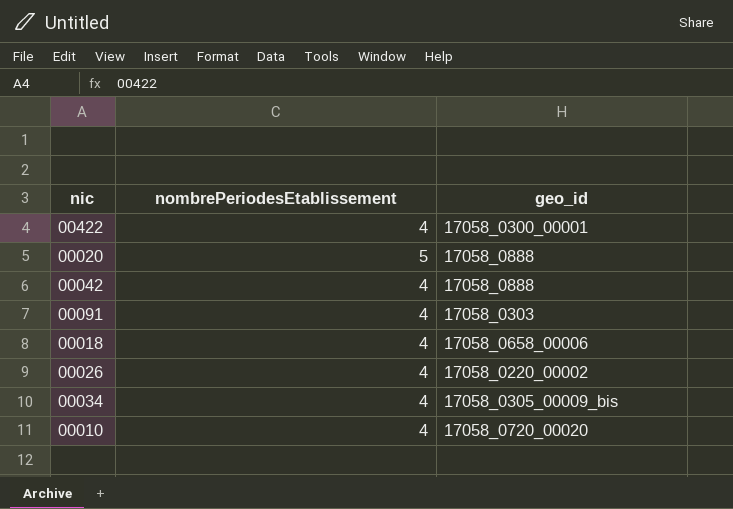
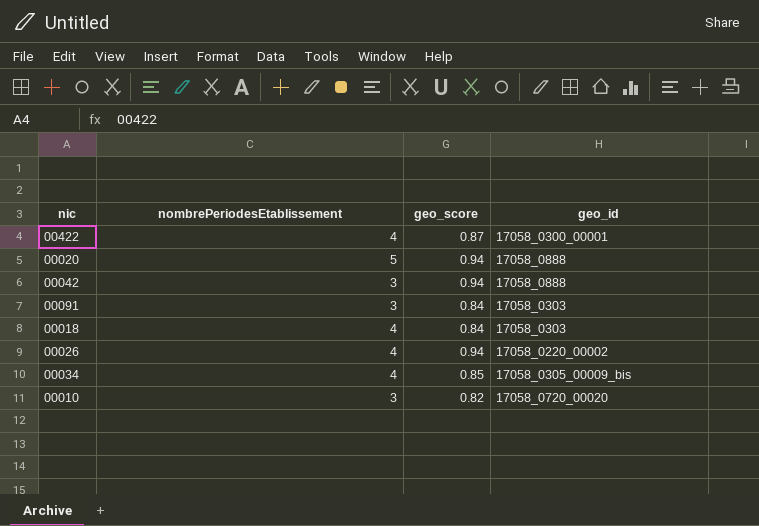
column geo_score | position: none -> 3
00042 | nombrePeriodesEtablissement: 4 -> 3
00091 | nombrePeriodesEtablissement: 4 -> 3
00018 | geo_id: 17058_0658_00006 -> 17058_0303
00010 | nombrePeriodesEtablissement: 4 -> 3

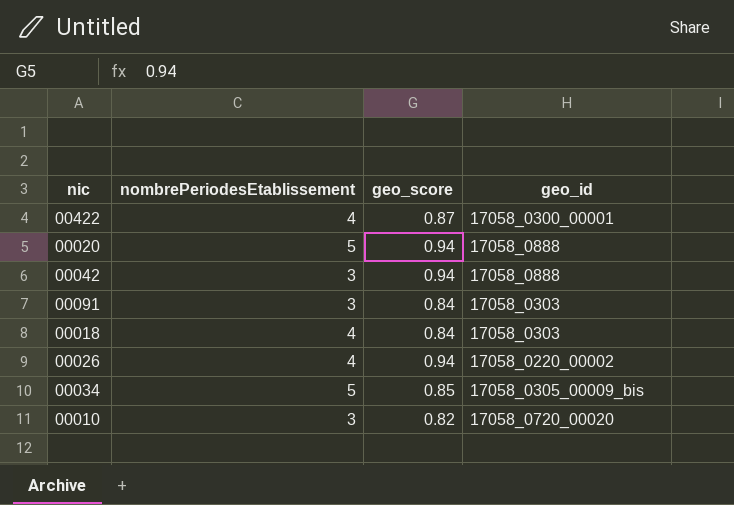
00034 | nombrePeriodesEtablissement: 4 -> 5

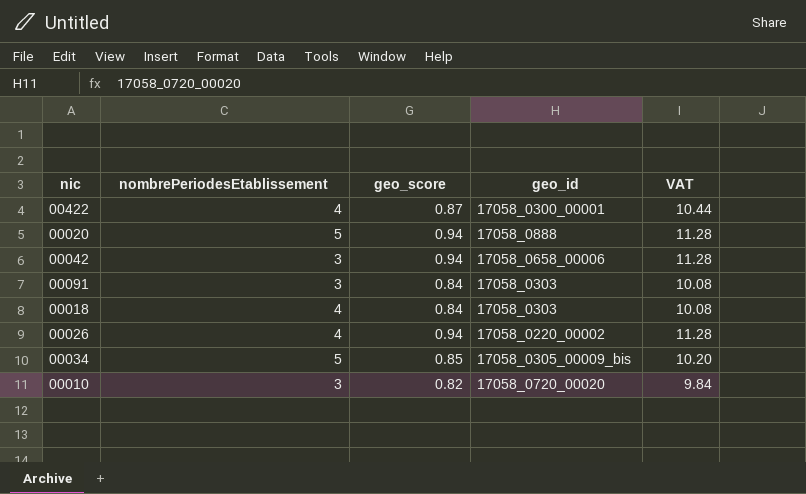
column VAT | formula: none -> [geo_score] * 12
00042 | geo_id: 17058_0888 -> 17058_0658_00006

